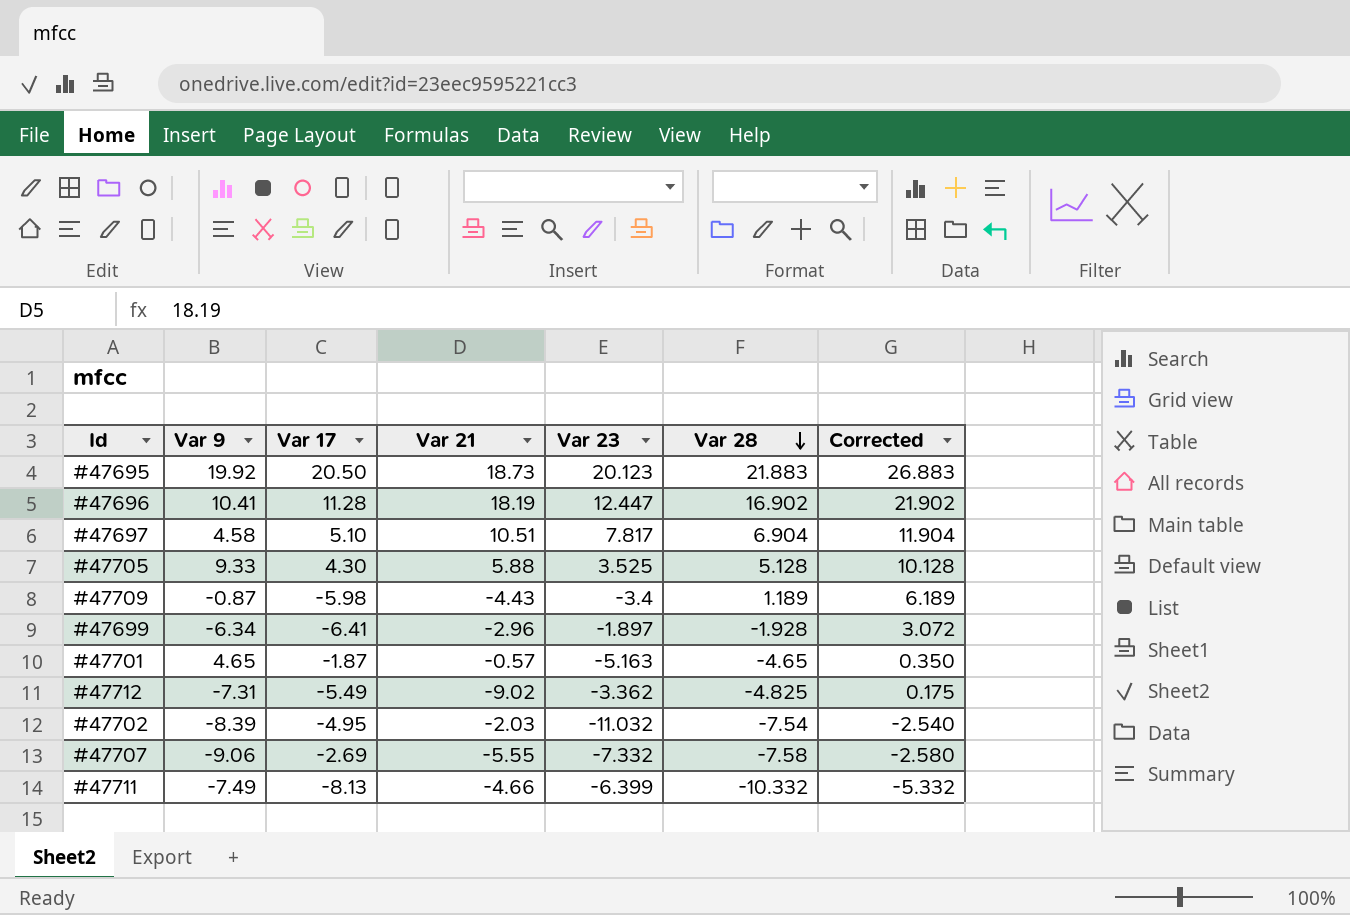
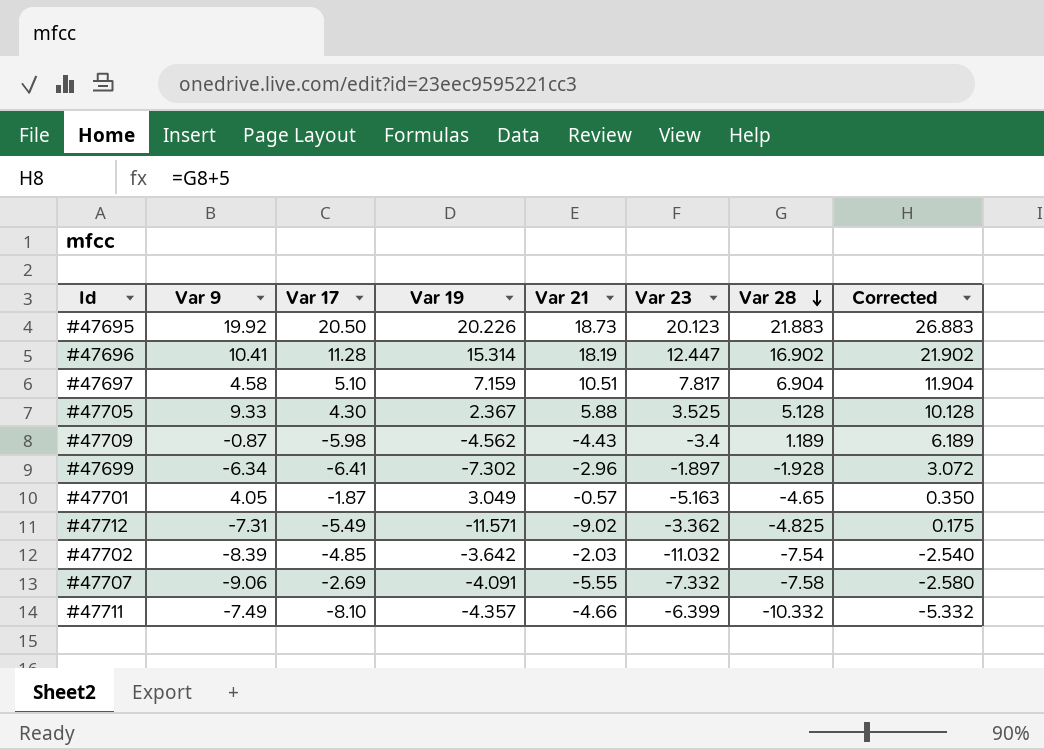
column Var 19 | position: none -> 4
#47701 | Var 9: 4.65 -> 4.05
#47702 | Var 17: -4.95 -> -4.85
#47711 | Var 17: -8.13 -> -8.10

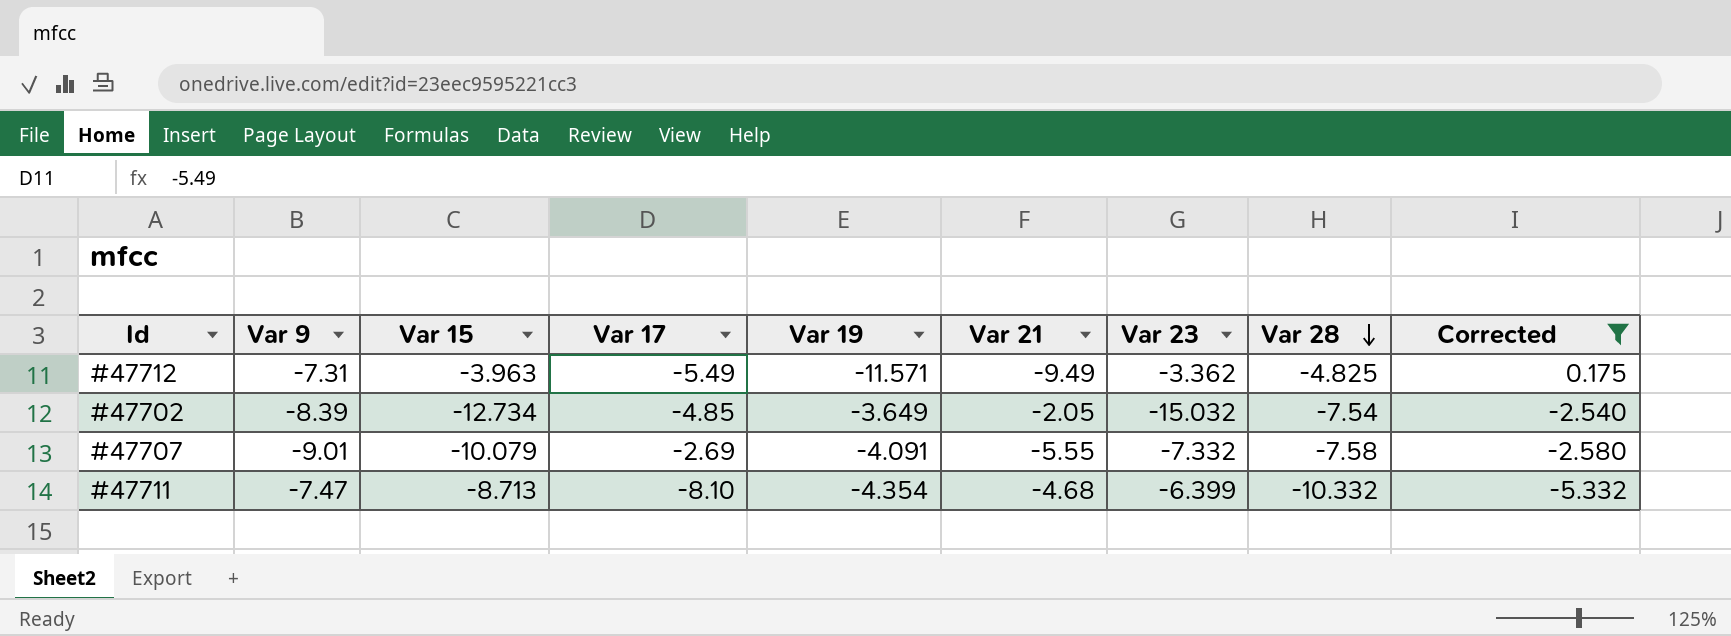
filter: none -> Corrected <= 0.175
column Var 15 | position: none -> 3
#47712 | Var 21: -9.02 -> -9.49
#47702 | Var 19: -3.642 -> -3.649
#47702 | Var 21: -2.03 -> -2.05
#47702 | Var 23: -11.032 -> -15.032
#47707 | Var 9: -9.06 -> -9.01
#47711 | Var 9: -7.49 -> -7.47
#47711 | Var 19: -4.357 -> -4.354
#47711 | Var 21: -4.66 -> -4.68

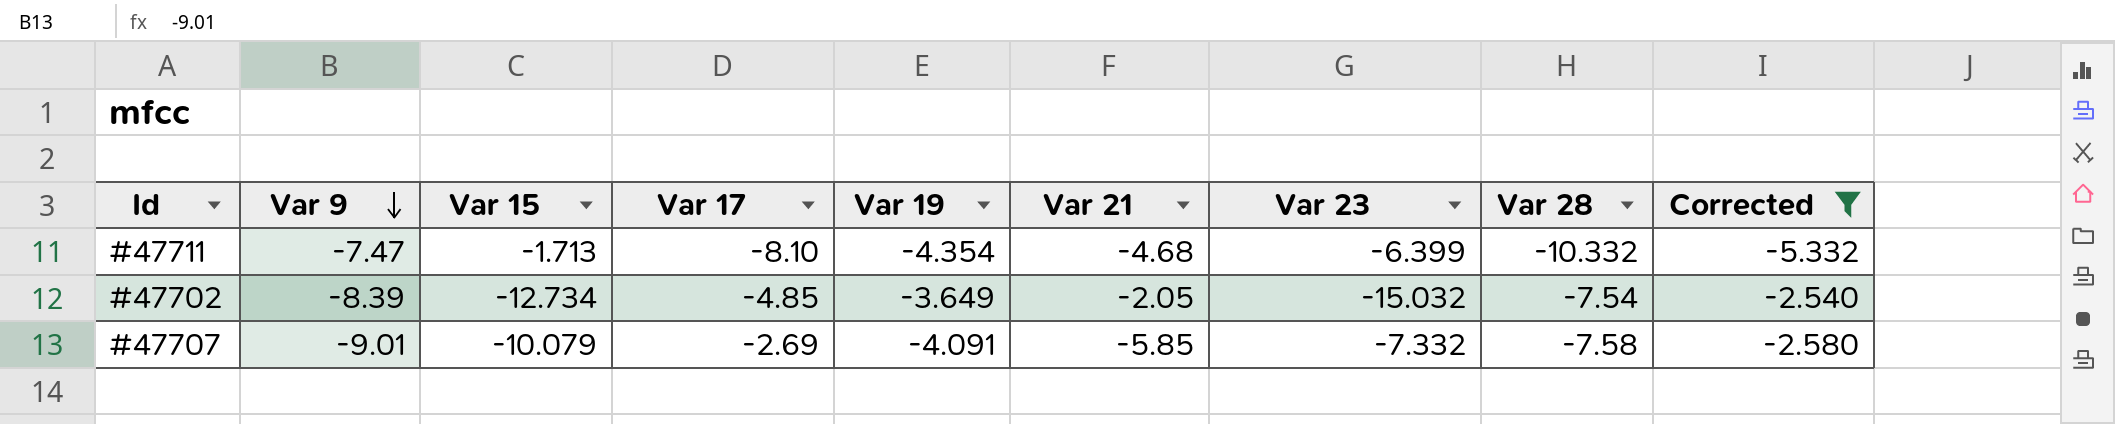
row order: Var 28 descending -> Var 9 descending
row #47712: -7.31 | -3.963 | -5.49 | -11.571 | -9.49 | -3.362 | -4.825 | 0.175 -> none
#47711 | Var 15: -8.713 -> -1.713
#47707 | Var 21: -5.55 -> -5.85

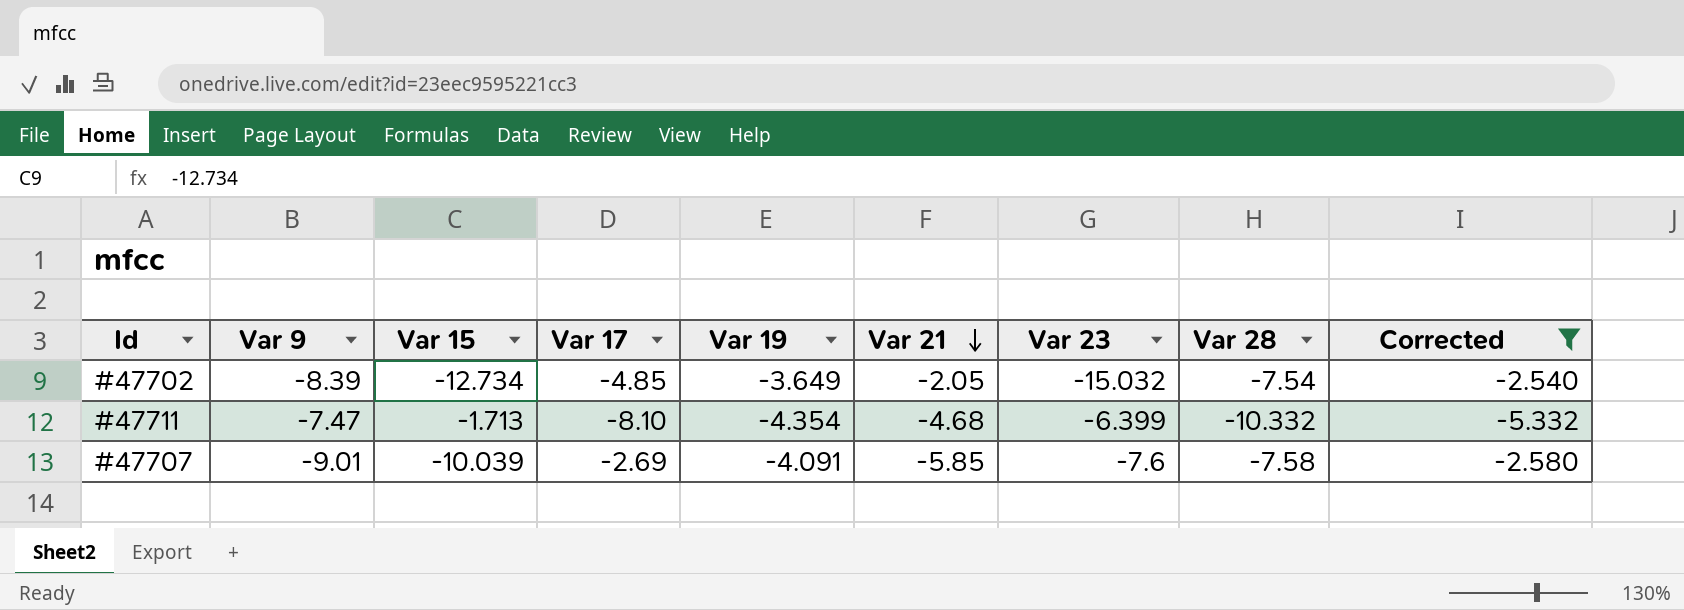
row order: Var 9 descending -> Var 21 descending
#47707 | Var 15: -10.079 -> -10.039
#47707 | Var 23: -7.332 -> -7.6

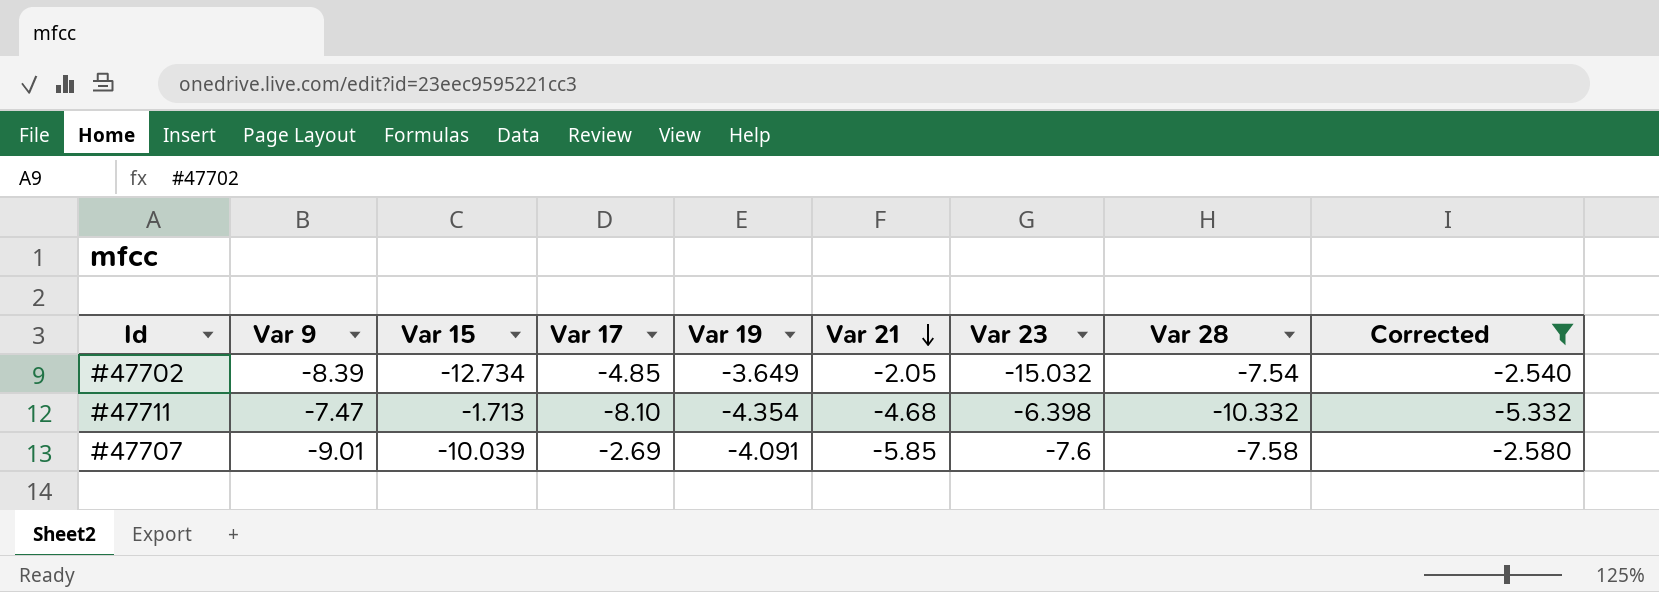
#47711 | Var 23: -6.399 -> -6.398

